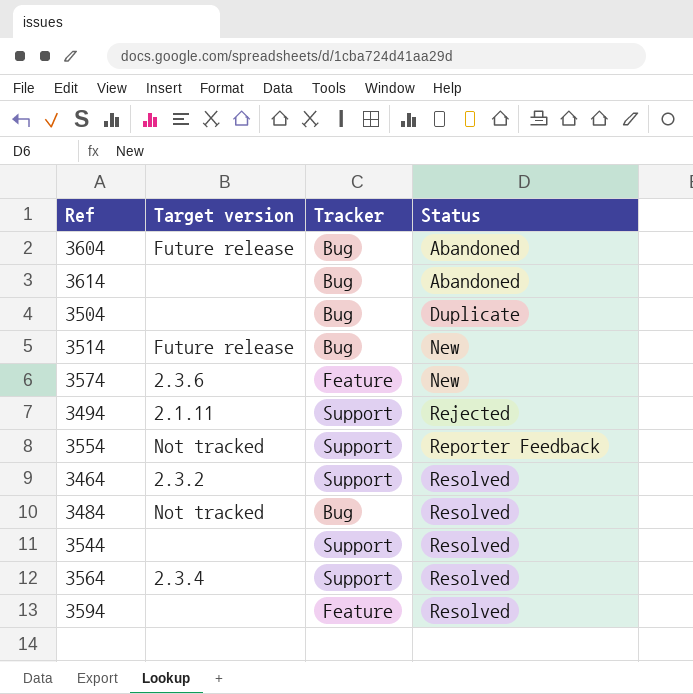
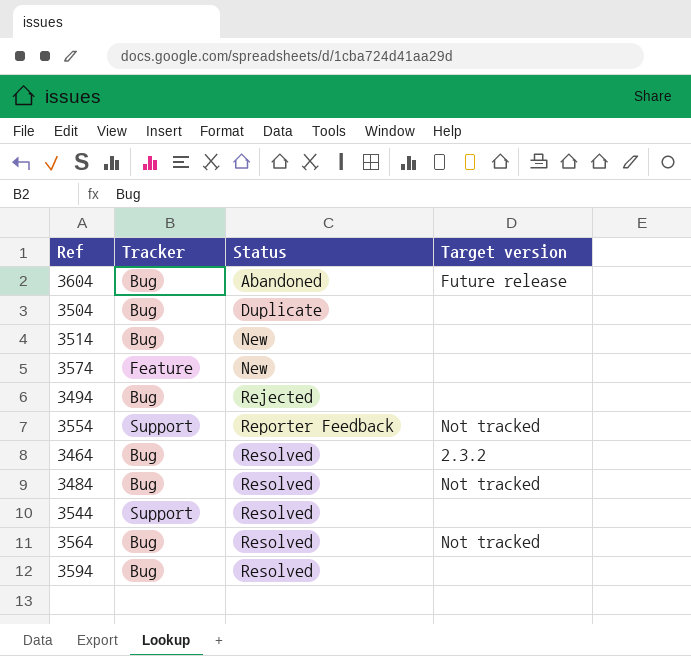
column Target version | position: 2 -> 4
row 3614: none | Bug | Abandoned -> none
3514 | Target version: Future release -> none
3574 | Target version: 2.3.6 -> none
3494 | Tracker: Support -> Bug
3494 | Target version: 2.1.11 -> none
3464 | Tracker: Support -> Bug
3564 | Tracker: Support -> Bug
3564 | Target version: 2.3.4 -> Not tracked
3594 | Tracker: Feature -> Bug

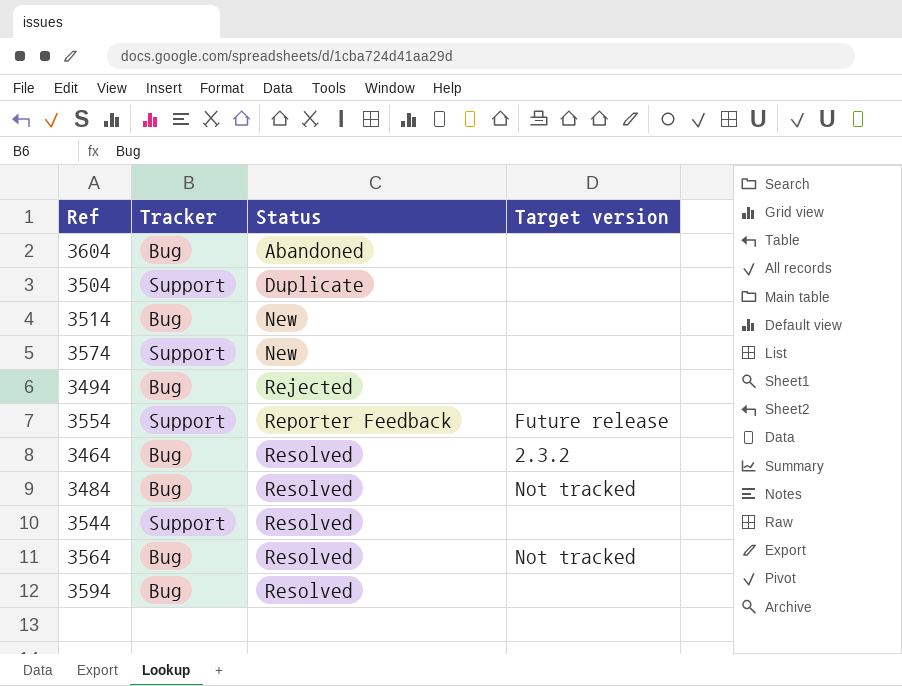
3604 | Target version: Future release -> none
3504 | Tracker: Bug -> Support
3574 | Tracker: Feature -> Support
3554 | Target version: Not tracked -> Future release

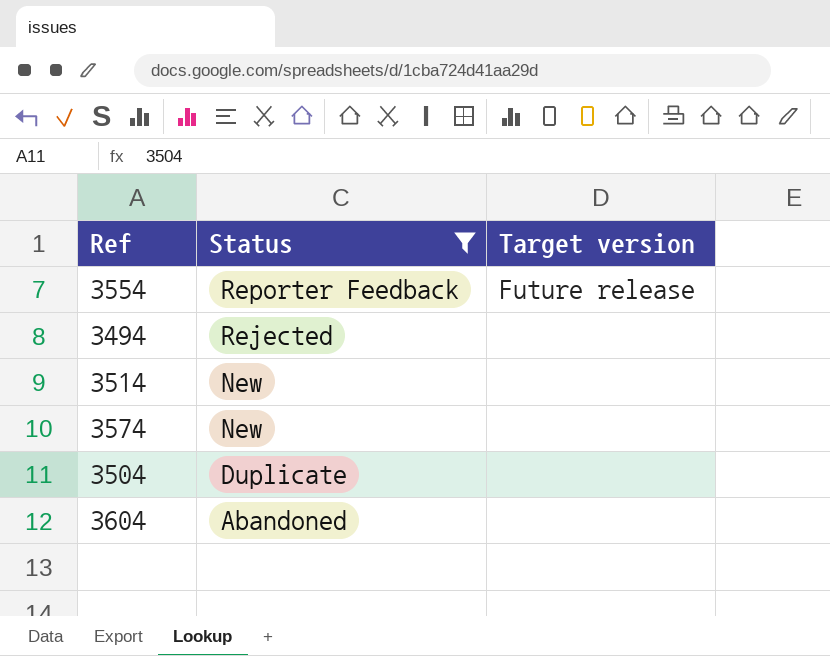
filter: none -> Status != Resolved
row order: Status ascending -> Status descending
column Tracker | position: 2 -> none

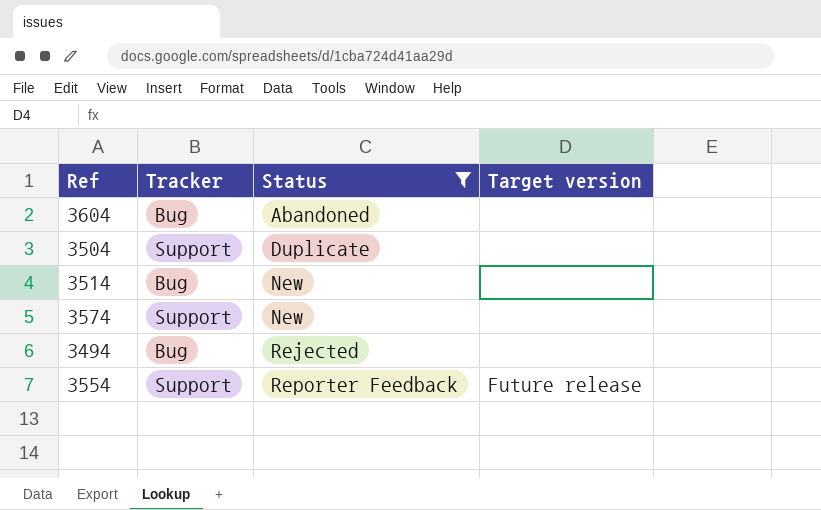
row order: Status descending -> Status ascending
column Tracker | position: none -> 2

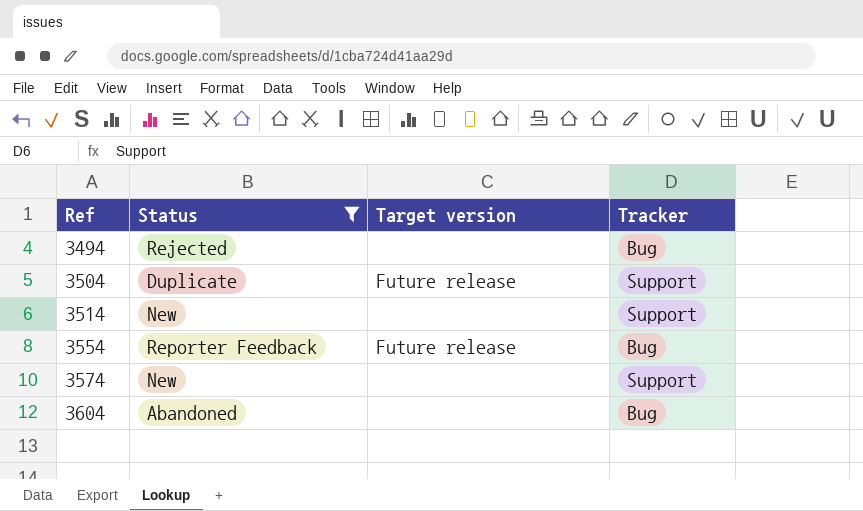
row order: Status ascending -> Ref ascending
column Tracker | position: 2 -> 4
3504 | Target version: none -> Future release
3514 | Tracker: Bug -> Support
3554 | Tracker: Support -> Bug

